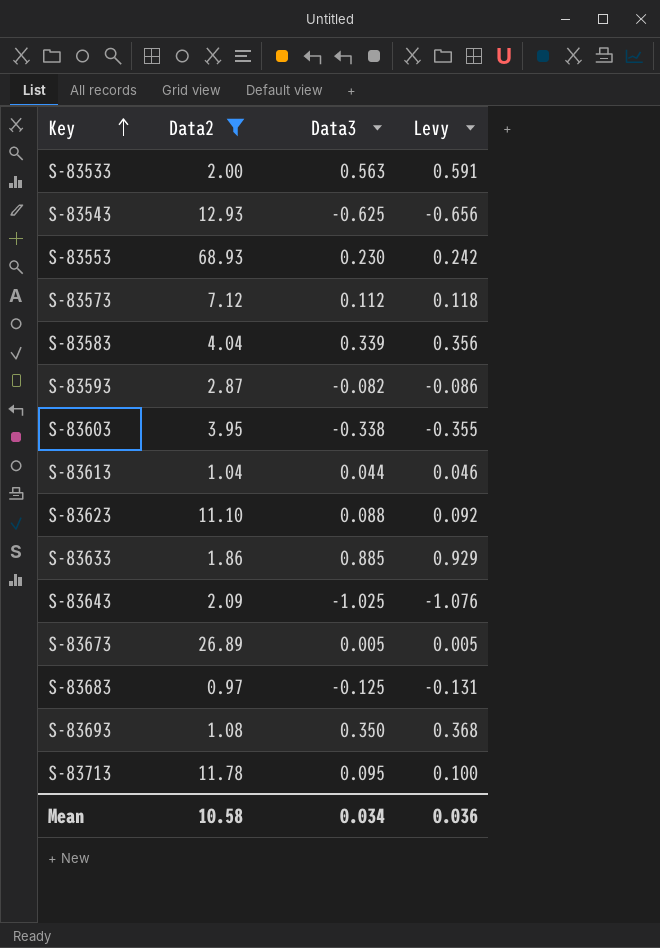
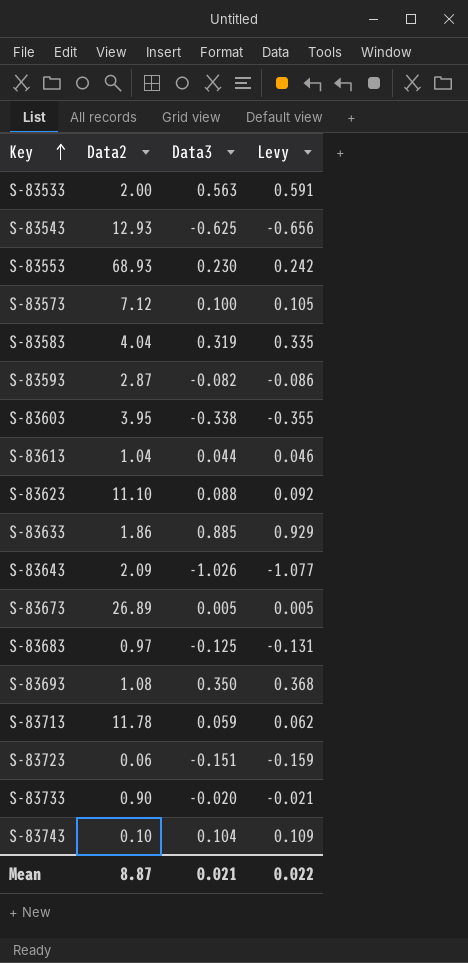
filter: Data2 >= 0.97 -> none
S-83573 | Data3: 0.112 -> 0.100
S-83573 | Levy: 0.118 -> 0.105
S-83583 | Data3: 0.339 -> 0.319
S-83583 | Levy: 0.356 -> 0.335
S-83643 | Data3: -1.025 -> -1.026
S-83643 | Levy: -1.076 -> -1.077
S-83713 | Data3: 0.095 -> 0.059
S-83713 | Levy: 0.100 -> 0.062
Mean | Data2: 10.58 -> 8.87
Mean | Data3: 0.034 -> 0.021
Mean | Levy: 0.036 -> 0.022

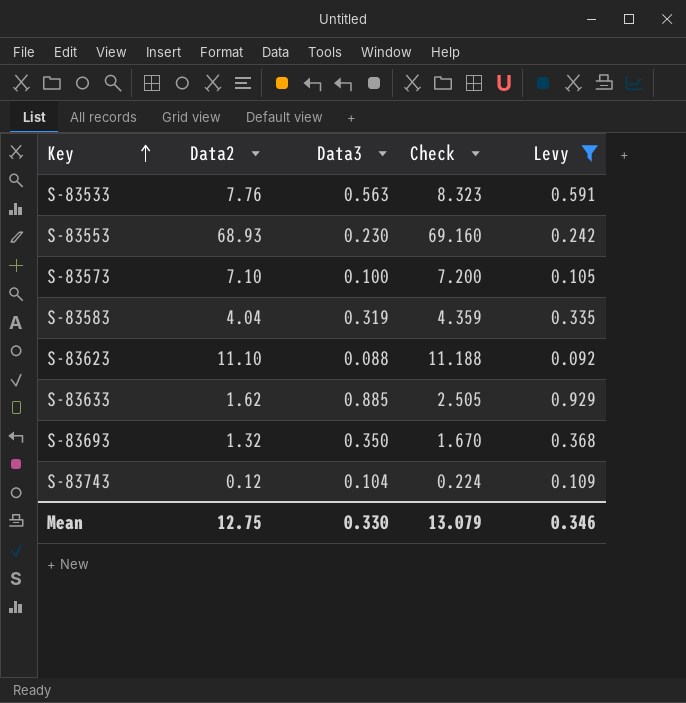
filter: none -> Levy >= 0.092
column Check | formula: none -> [Data2] + [Data3]
S-83533 | Data2: 2.00 -> 7.76
S-83573 | Data2: 7.12 -> 7.10
S-83633 | Data2: 1.86 -> 1.62
S-83693 | Data2: 1.08 -> 1.32
S-83743 | Data2: 0.10 -> 0.12
Mean | Data2: 8.87 -> 12.75
Mean | Data3: 0.021 -> 0.330
Mean | Levy: 0.022 -> 0.346

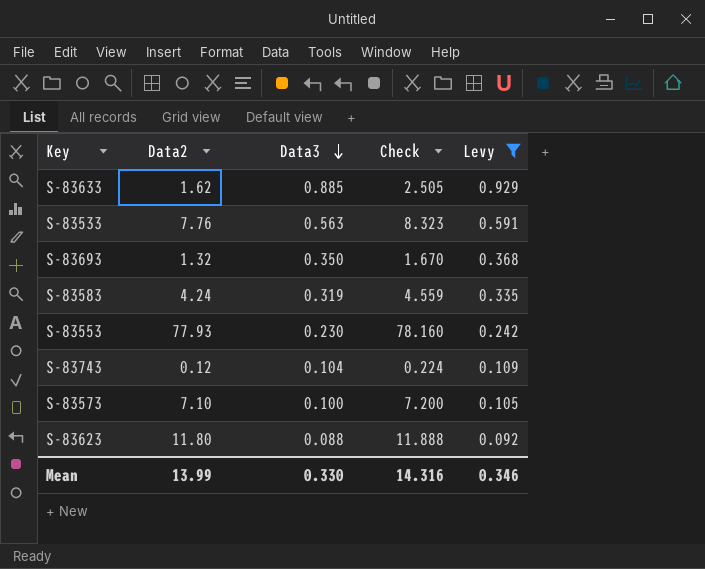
row order: Key ascending -> Data3 descending
S-83583 | Data2: 4.04 -> 4.24
S-83583 | Check: 4.359 -> 4.559
S-83553 | Data2: 68.93 -> 77.93
S-83553 | Check: 69.160 -> 78.160
S-83623 | Data2: 11.10 -> 11.80
S-83623 | Check: 11.188 -> 11.888
Mean | Data2: 12.75 -> 13.99
Mean | Check: 13.079 -> 14.316

